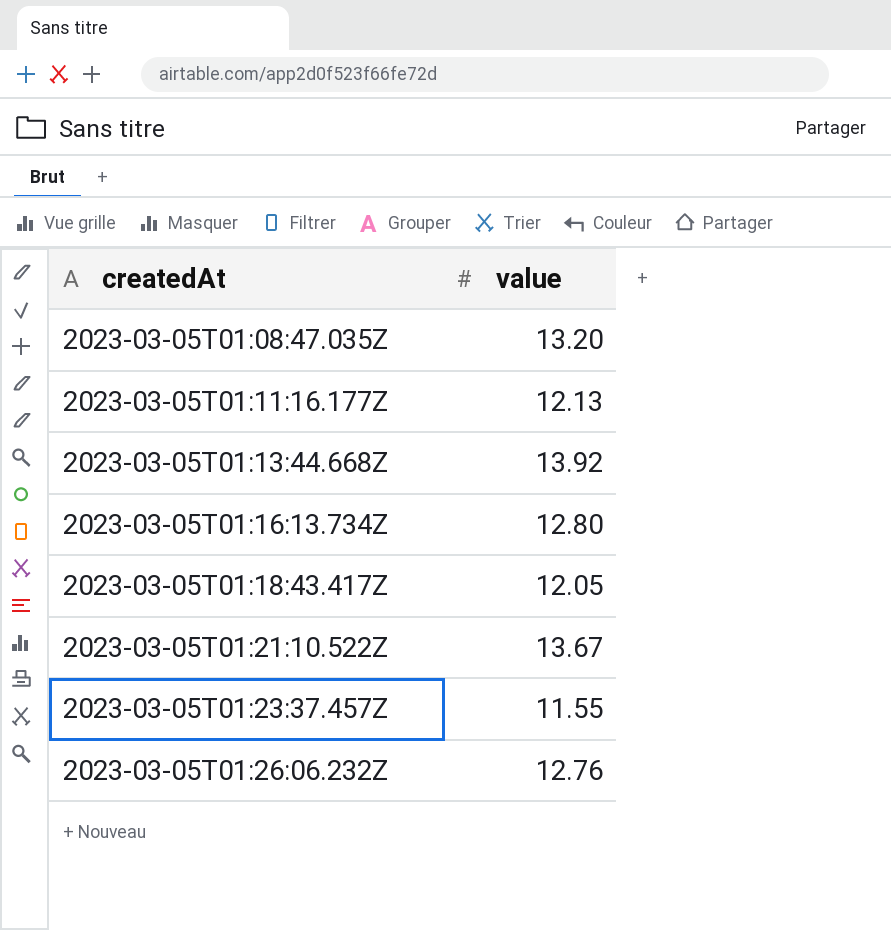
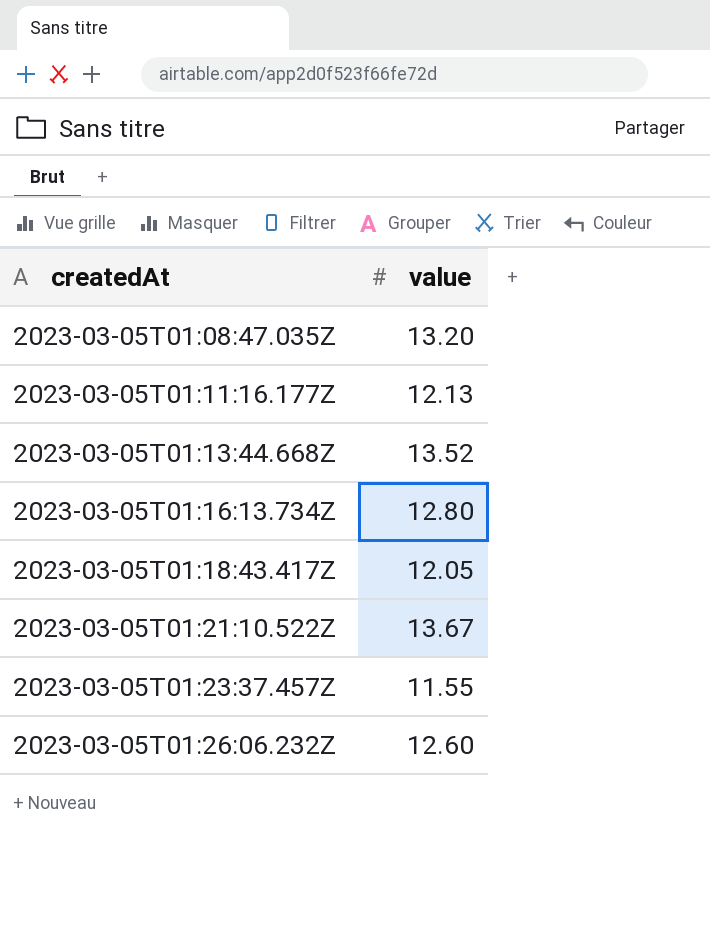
2023-03-05T01:13:44.668Z | value: 13.92 -> 13.52
2023-03-05T01:26:06.232Z | value: 12.76 -> 12.60

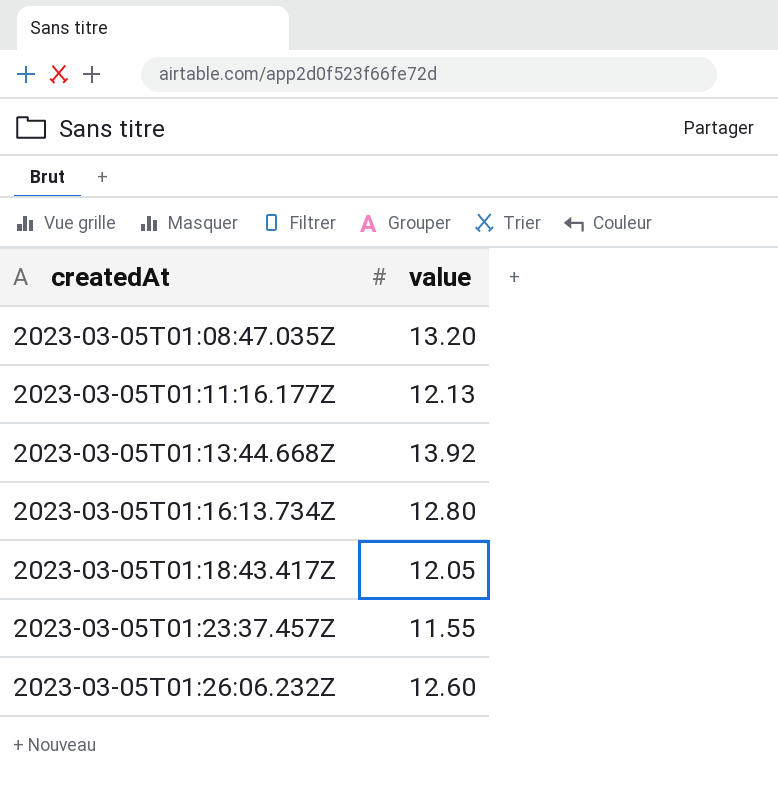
row 2023-03-05T01:21:10.522Z: 13.67 -> none
2023-03-05T01:13:44.668Z | value: 13.52 -> 13.92

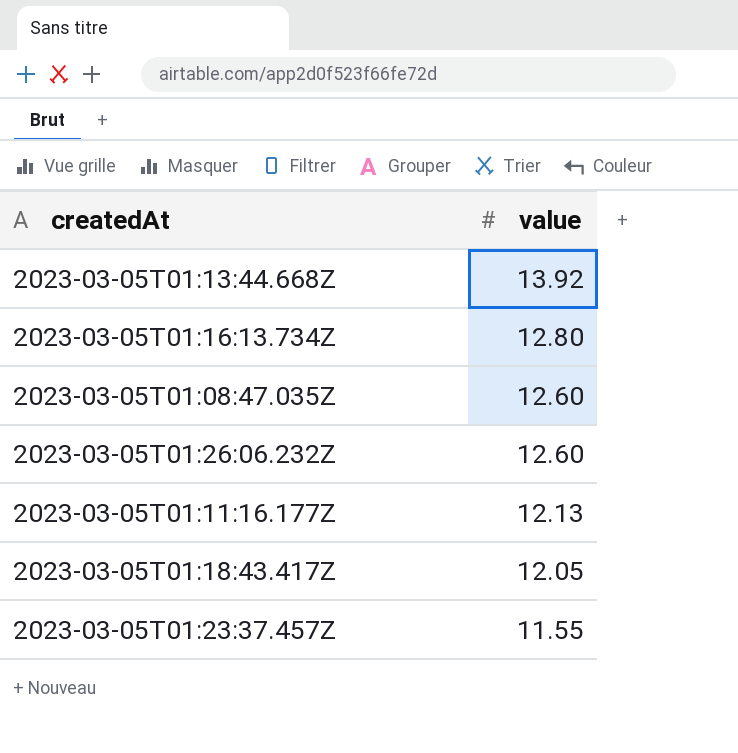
row order: createdAt ascending -> value descending
2023-03-05T01:08:47.035Z | value: 13.20 -> 12.60

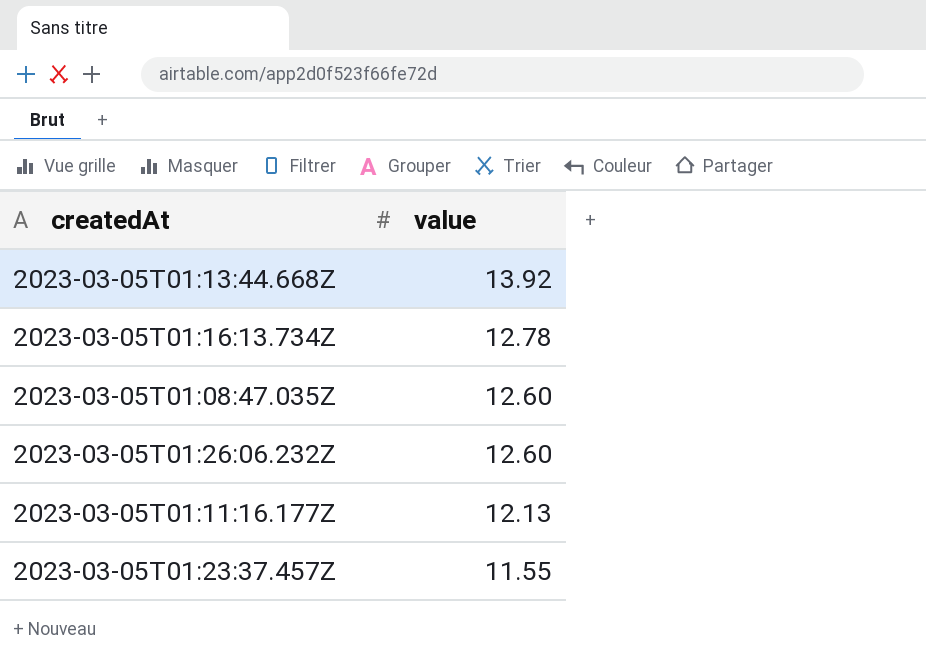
row 2023-03-05T01:18:43.417Z: 12.05 -> none
2023-03-05T01:16:13.734Z | value: 12.80 -> 12.78

